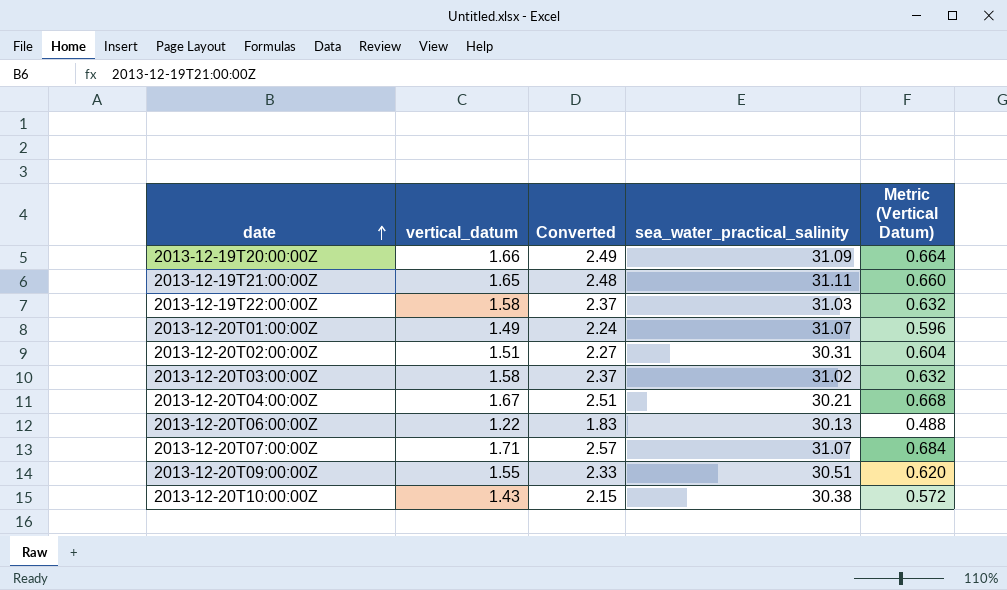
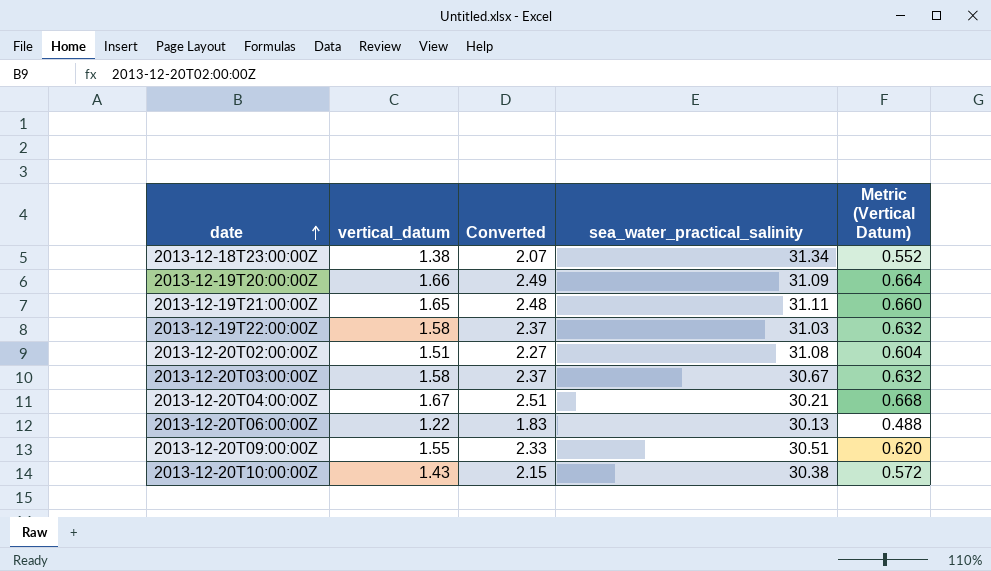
row 2013-12-20T01:00:00Z: 1.49 | 2.24 | 31.07 | 0.596 -> none
row 2013-12-20T07:00:00Z: 1.71 | 2.57 | 31.07 | 0.684 -> none
row 2013-12-18T23:00:00Z: none -> 1.38 | 2.07 | 31.34 | 0.552
2013-12-20T02:00:00Z | sea_water_practical_salinity: 30.31 -> 31.08
2013-12-20T03:00:00Z | sea_water_practical_salinity: 31.02 -> 30.67

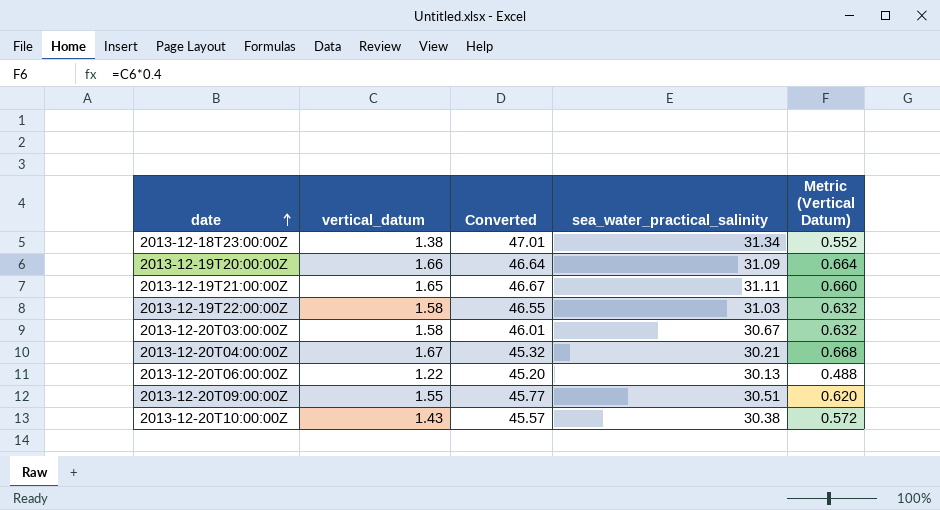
column Converted | formula: [vertical_datum] * 1.5 -> [sea_water_practical_salinity] * 1.5
row 2013-12-20T02:00:00Z: 1.51 | 2.27 | 31.08 | 0.604 -> none

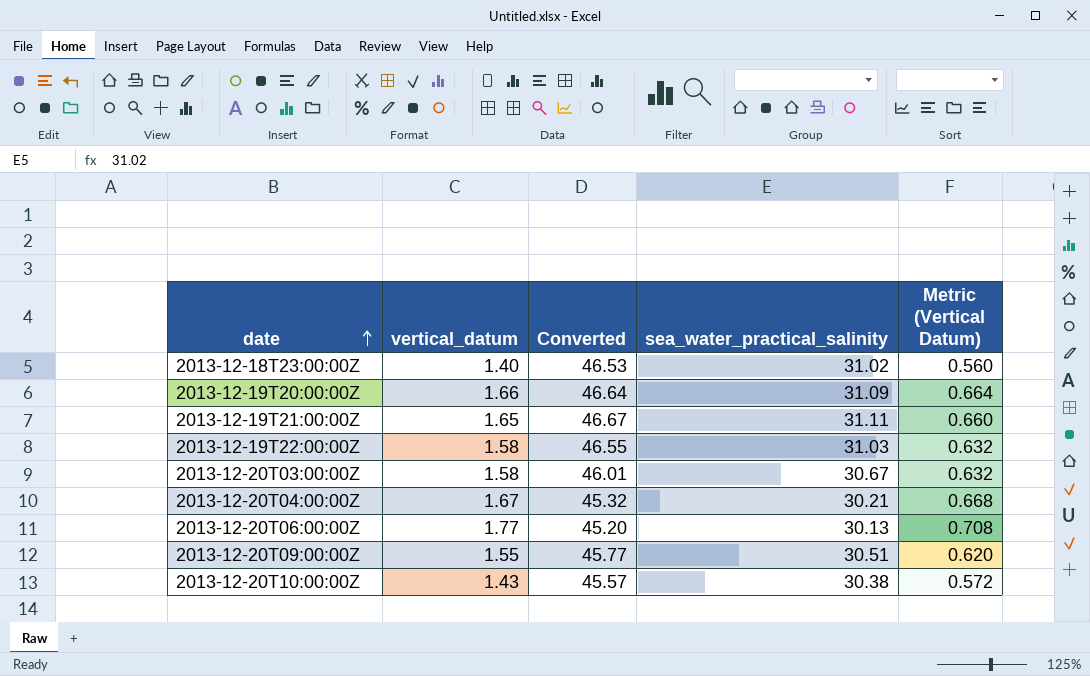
2013-12-18T23:00:00Z | vertical_datum: 1.38 -> 1.40
2013-12-18T23:00:00Z | Converted: 47.01 -> 46.53
2013-12-18T23:00:00Z | sea_water_practical_salinity: 31.34 -> 31.02
2013-12-18T23:00:00Z | Metric (Vertical Datum): 0.552 -> 0.560
2013-12-20T06:00:00Z | vertical_datum: 1.22 -> 1.77
2013-12-20T06:00:00Z | Metric (Vertical Datum): 0.488 -> 0.708

